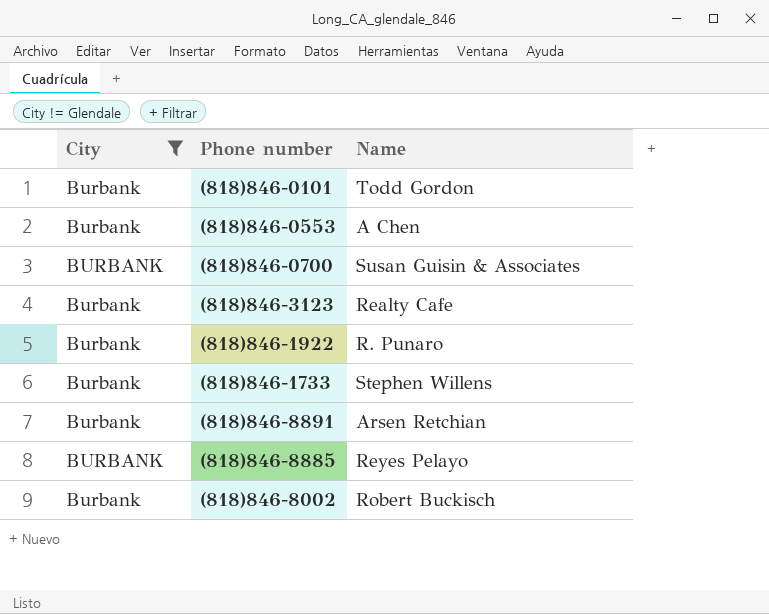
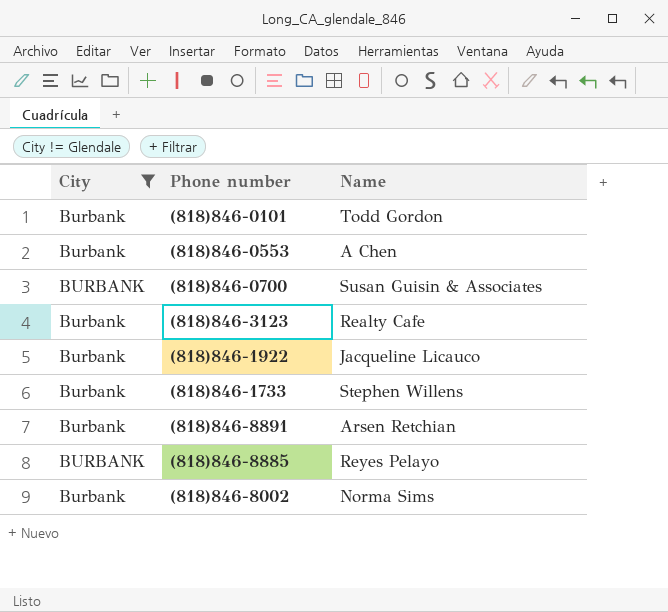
(818)846-1922 | Name: R. Punaro -> Jacqueline Licauco
(818)846-8002 | Name: Robert Buckisch -> Norma Sims

